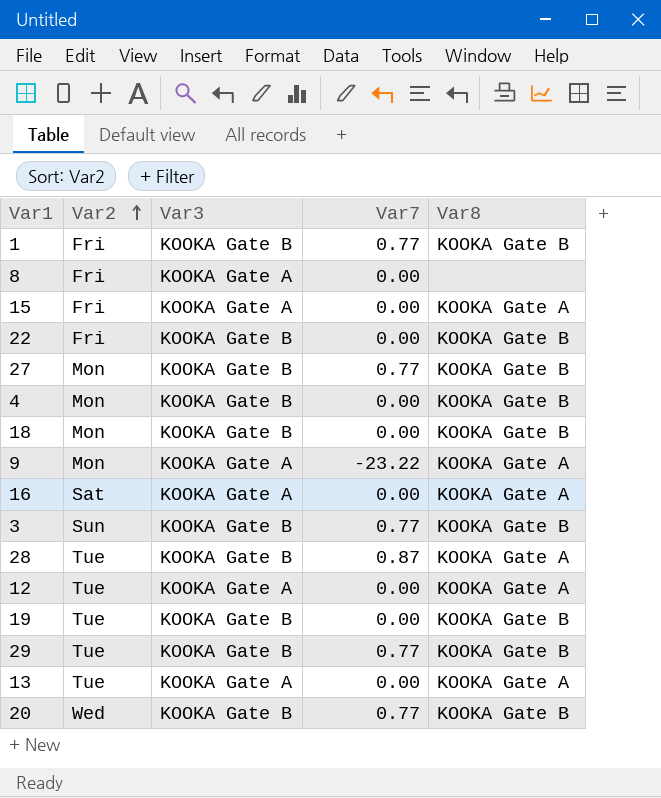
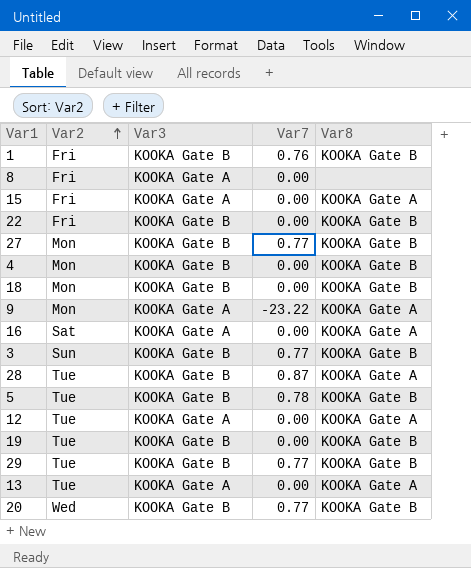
1 | Var7: 0.77 -> 0.76
row 5: none -> Tue | KOOKA Gate B | 0.78 | KOOKA Gate B

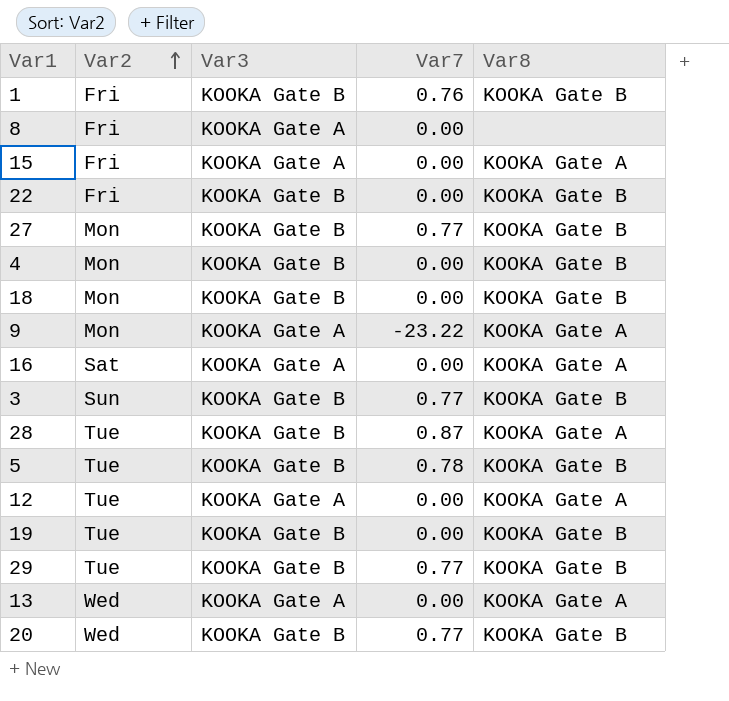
13 | Var2: Tue -> Wed

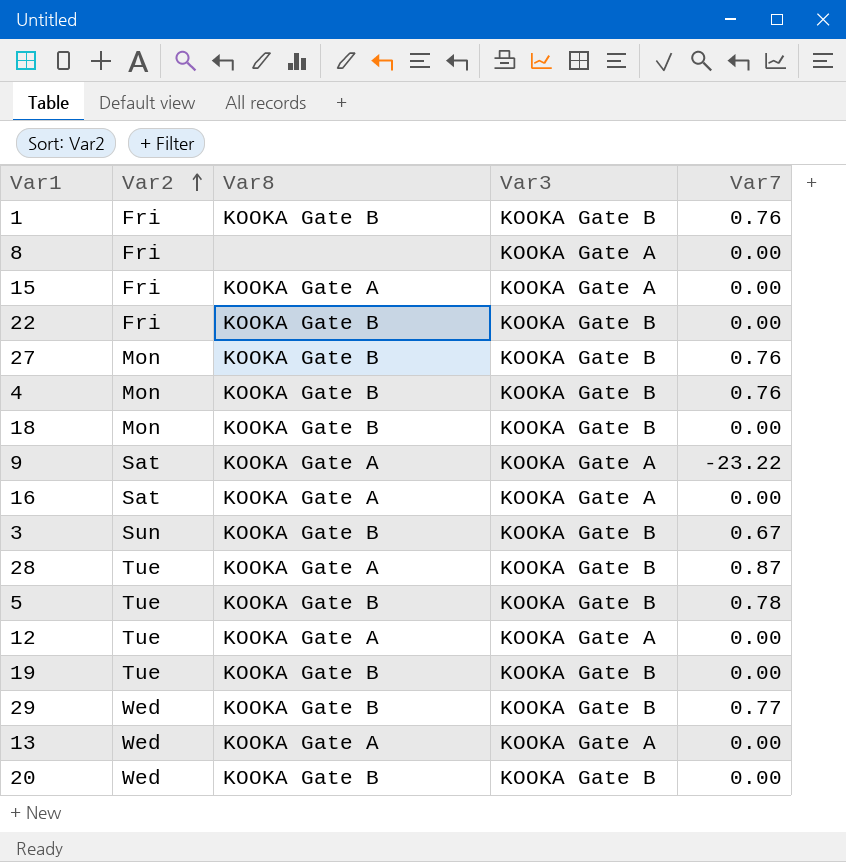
column Var8 | position: 5 -> 3
27 | Var7: 0.77 -> 0.76
4 | Var7: 0.00 -> 0.76
9 | Var2: Mon -> Sat
3 | Var7: 0.77 -> 0.67
29 | Var2: Tue -> Wed
20 | Var7: 0.77 -> 0.00

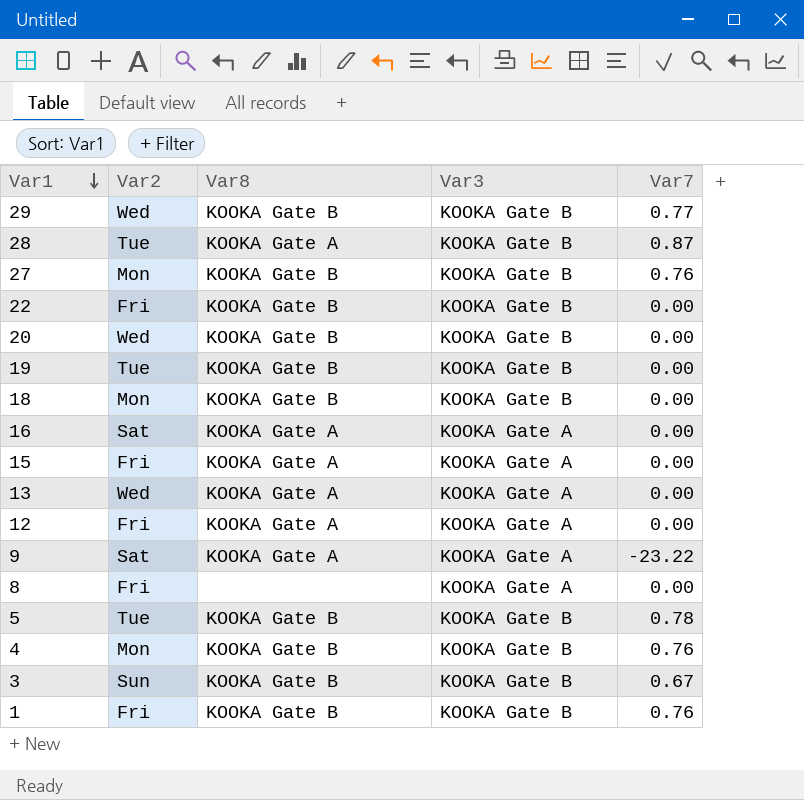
row order: Var2 ascending -> Var1 descending
12 | Var2: Tue -> Fri

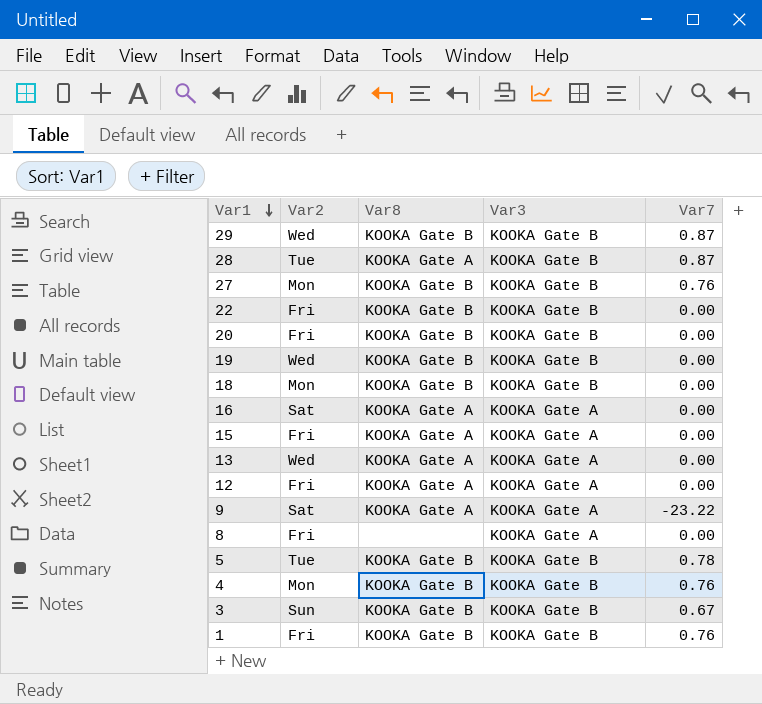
29 | Var7: 0.77 -> 0.87
20 | Var2: Wed -> Fri
19 | Var2: Tue -> Wed

